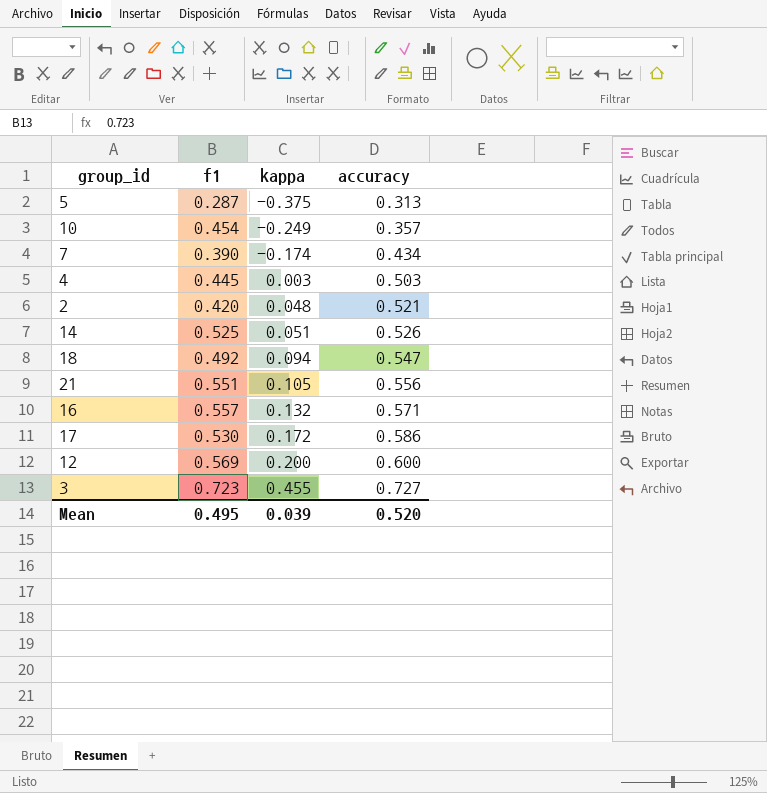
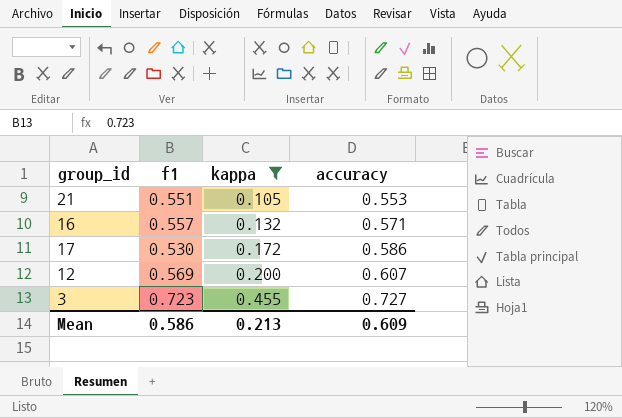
filter: none -> kappa >= 0.105
21 | accuracy: 0.556 -> 0.553
12 | accuracy: 0.600 -> 0.607
Mean | f1: 0.495 -> 0.586
Mean | kappa: 0.039 -> 0.213
Mean | accuracy: 0.520 -> 0.609

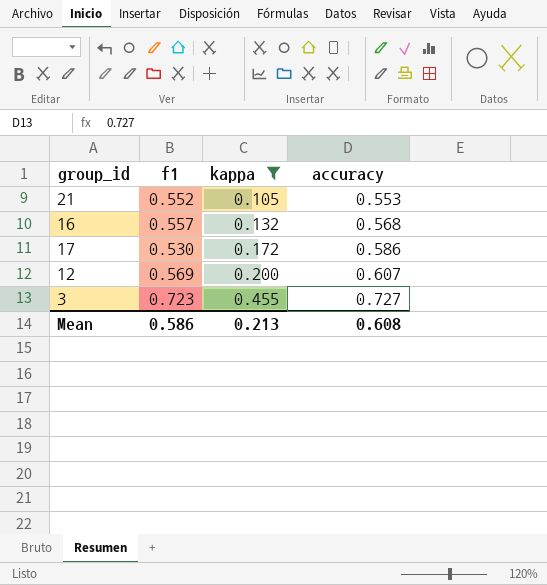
21 | f1: 0.551 -> 0.552
16 | accuracy: 0.571 -> 0.568
Mean | accuracy: 0.609 -> 0.608

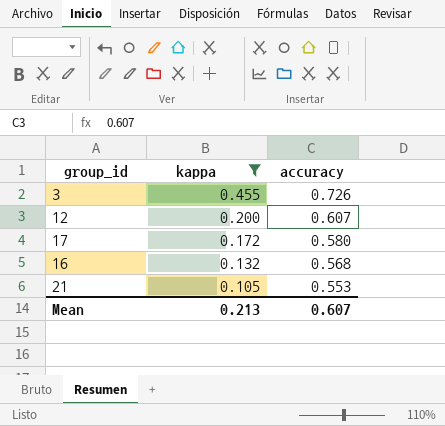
row order: kappa ascending -> kappa descending
column f1 | position: 2 -> none
3 | accuracy: 0.727 -> 0.726
17 | accuracy: 0.586 -> 0.580
Mean | accuracy: 0.608 -> 0.607

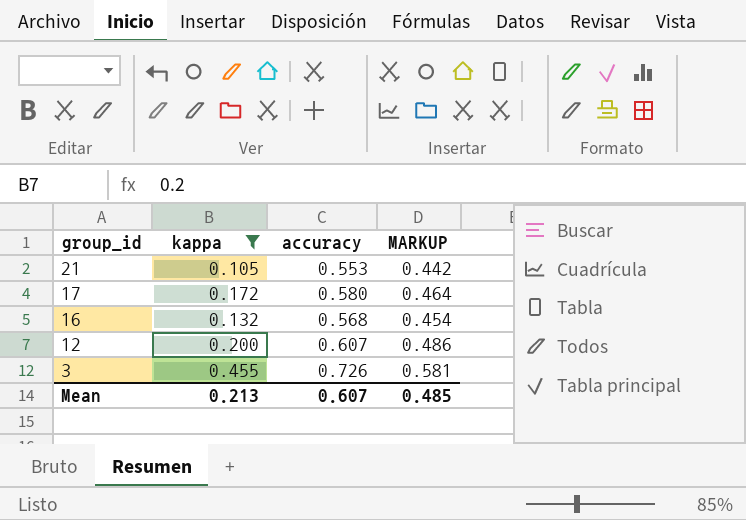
row order: kappa descending -> group_id descending
column MARKUP | formula: none -> [accuracy] * 0.8

